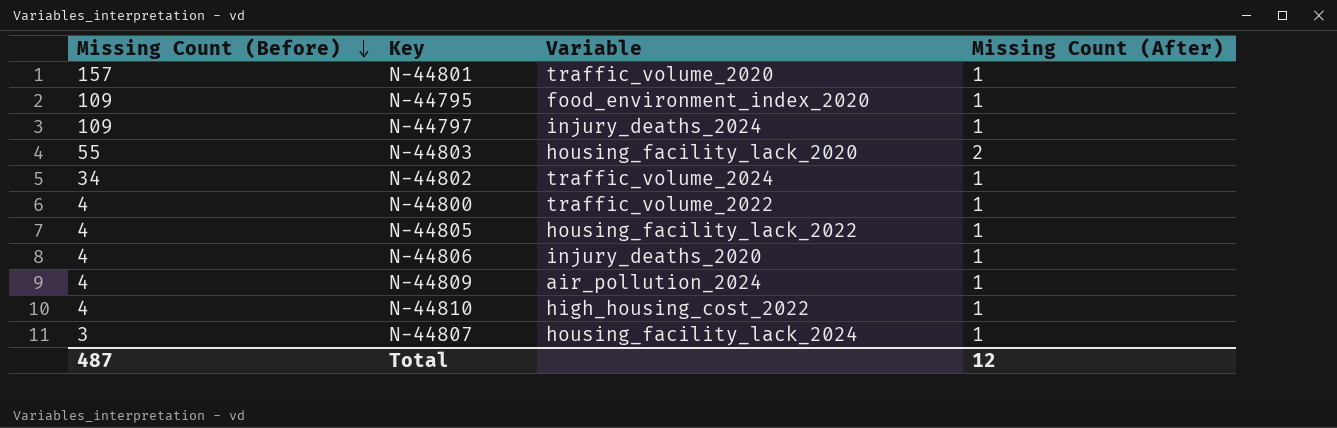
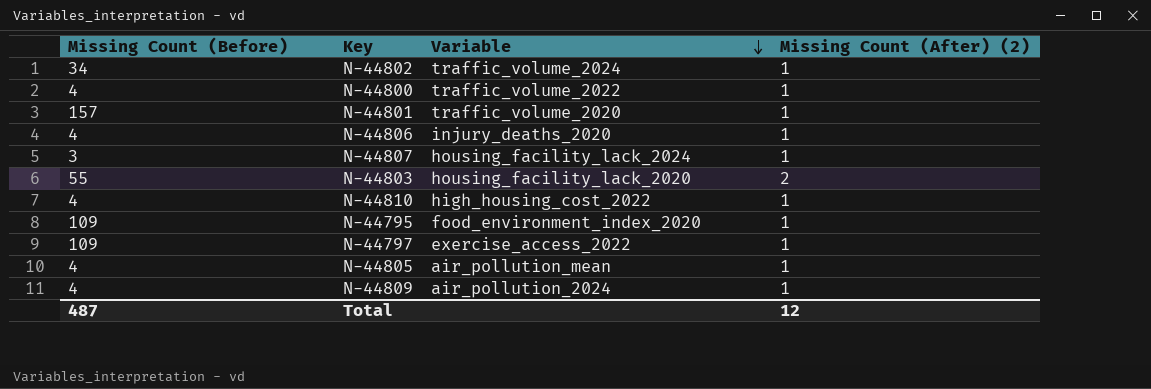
row order: Missing Count (Before) descending -> Variable descending
column name: Missing Count (After) -> Missing Count (After) (2)
N-44797 | Variable: injury_deaths_2024 -> exercise_access_2022
N-44805 | Variable: housing_facility_lack_2022 -> air_pollution_mean

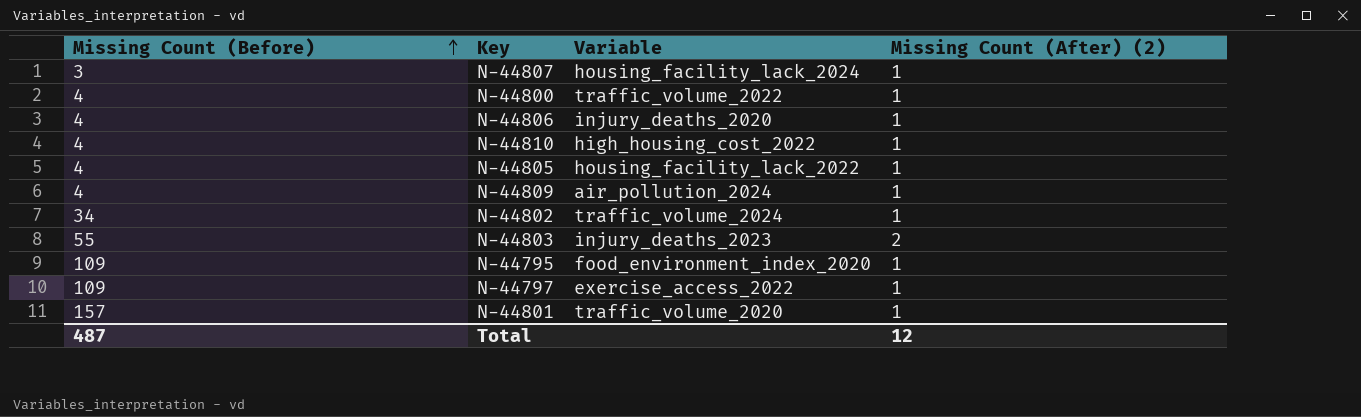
row order: Variable descending -> Missing Count (Before) ascending
N-44805 | Variable: air_pollution_mean -> housing_facility_lack_2022
N-44803 | Variable: housing_facility_lack_2020 -> injury_deaths_2023

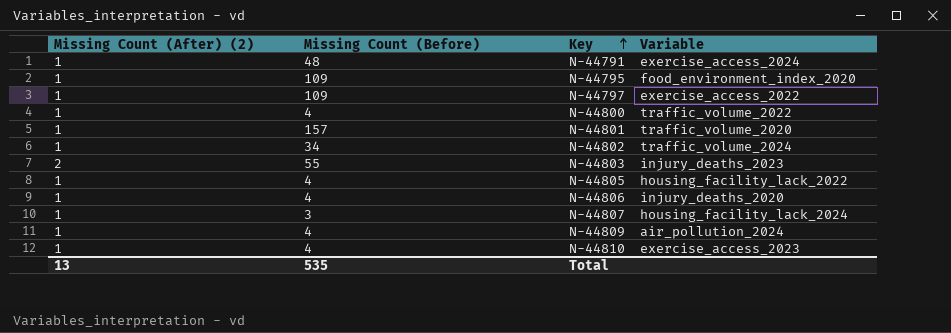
row order: Missing Count (Before) ascending -> Key ascending
column Missing Count (After) (2) | position: 4 -> 1
row N-44791: none -> 1 | 48 | exercise_access_2024
N-44810 | Variable: high_housing_cost_2022 -> exercise_access_2023
Total | Missing Count (After) (2): 12 -> 13
Total | Missing Count (Before): 487 -> 535

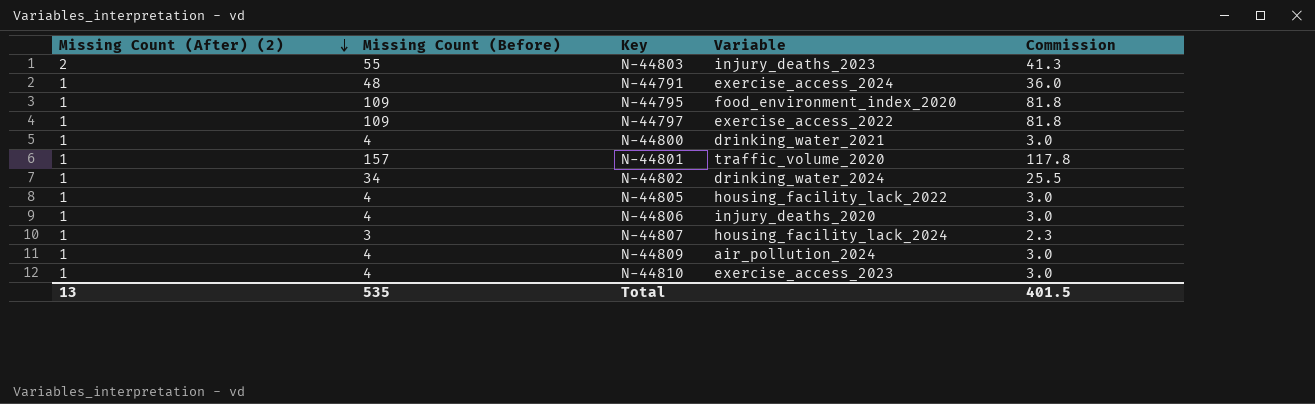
row order: Key ascending -> Missing Count (After) (2) descending
column Commission | formula: none -> [Missing Count (Before)] * 0.75
N-44800 | Variable: traffic_volume_2022 -> drinking_water_2021
N-44802 | Variable: traffic_volume_2024 -> drinking_water_2024

